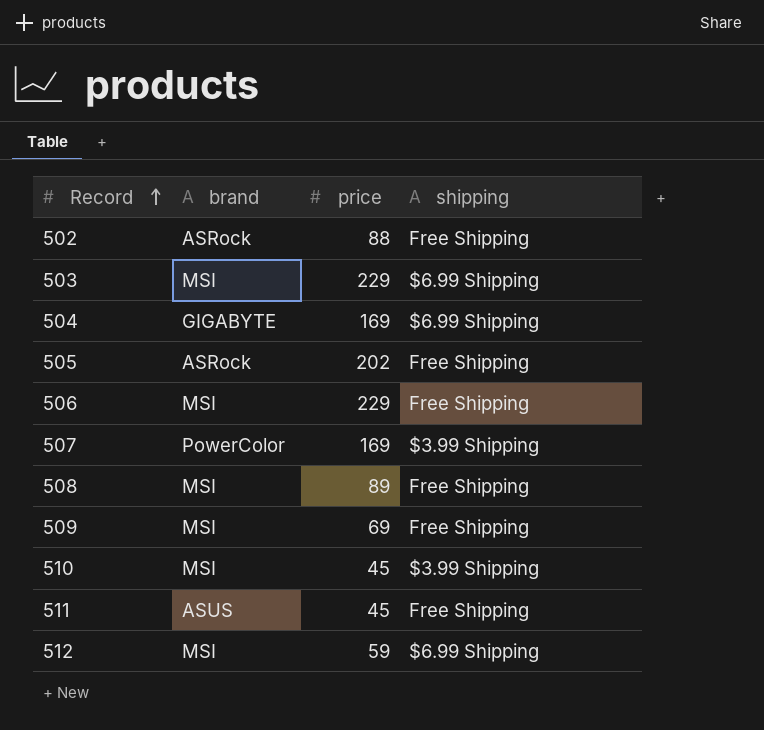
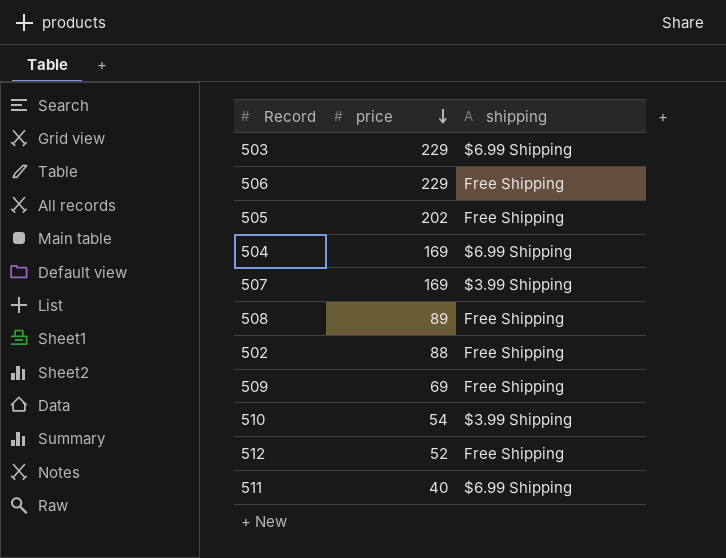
row order: Record ascending -> price descending
column brand | position: 2 -> none
510 | price: 45 -> 54
512 | price: 59 -> 52
512 | shipping: $6.99 Shipping -> Free Shipping
511 | price: 45 -> 40
511 | shipping: Free Shipping -> $6.99 Shipping

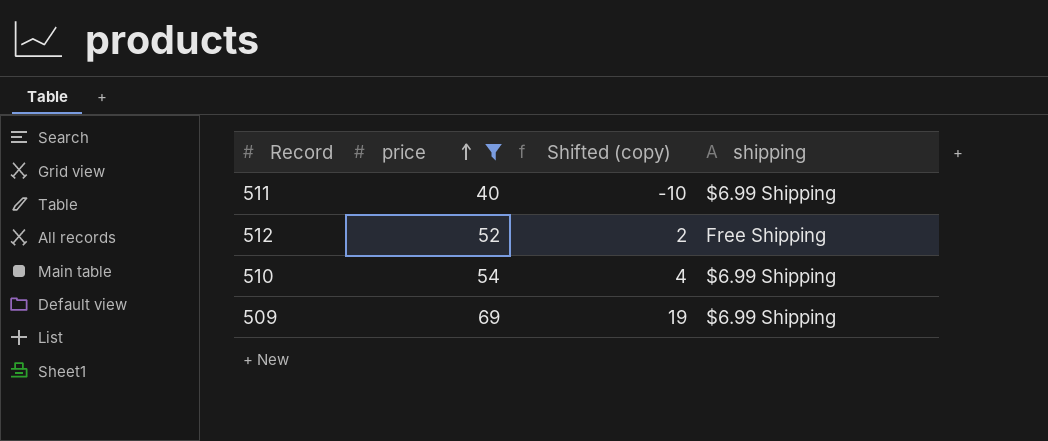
filter: none -> price <= 69
row order: price descending -> price ascending
column Shifted (copy) | formula: none -> [price] - 50
510 | shipping: $3.99 Shipping -> $6.99 Shipping
509 | shipping: Free Shipping -> $6.99 Shipping

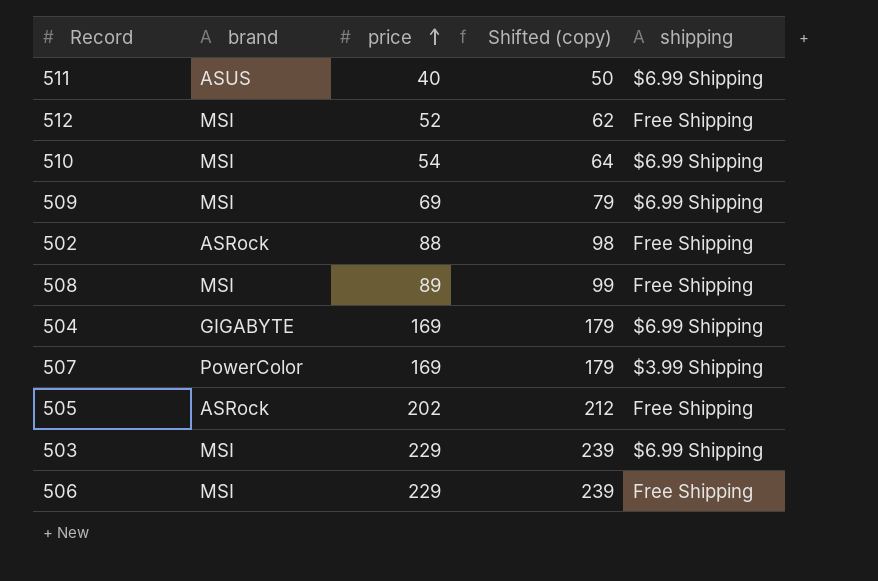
filter: price <= 69 -> none
column brand | position: none -> 2
column Shifted (copy) | formula: [price] - 50 -> [price] + 10

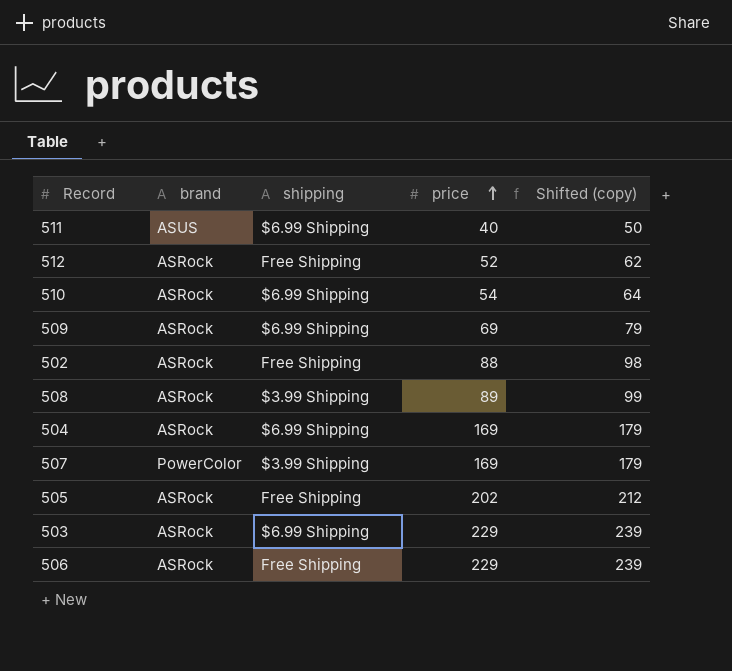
column shipping | position: 5 -> 3
512 | brand: MSI -> ASRock
510 | brand: MSI -> ASRock
509 | brand: MSI -> ASRock
508 | brand: MSI -> ASRock
508 | shipping: Free Shipping -> $3.99 Shipping
504 | brand: GIGABYTE -> ASRock
503 | brand: MSI -> ASRock
506 | brand: MSI -> ASRock

